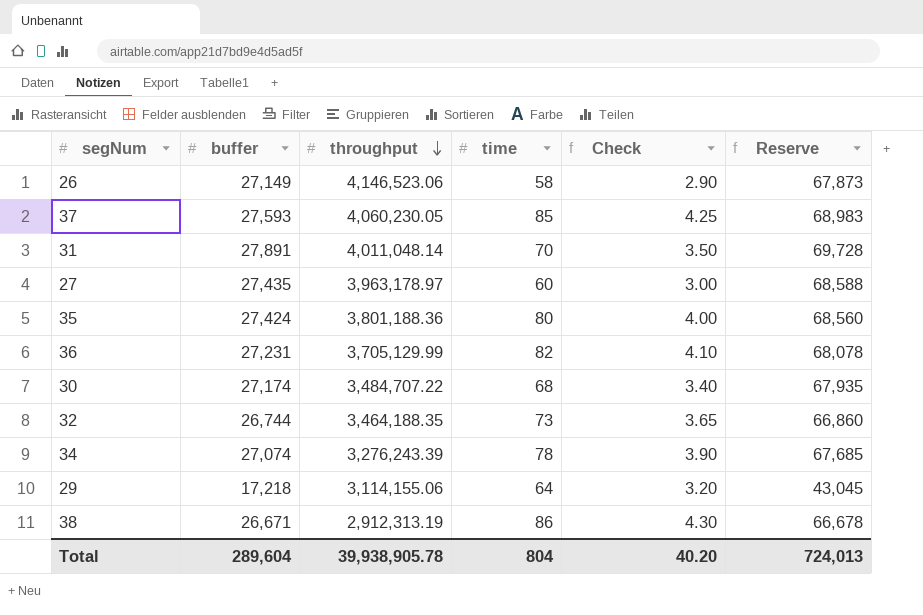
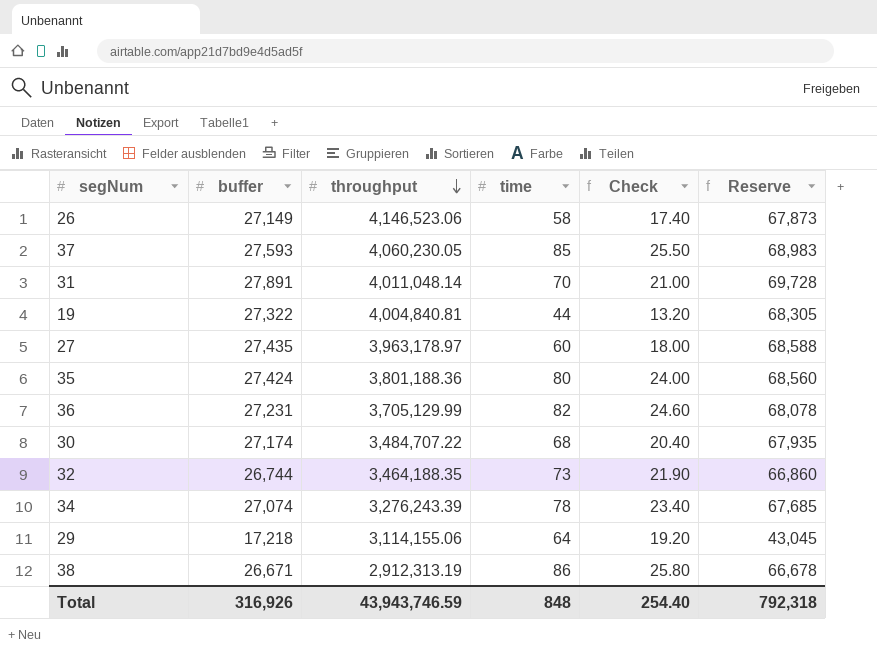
column Check | formula: [time] * 0.05 -> [time] * 0.3
row 19: none -> 27,322 | 4,004,840.81 | 44 | 13.20 | 68,305
Total | buffer: 289,604 -> 316,926
Total | throughput: 39,938,905.78 -> 43,943,746.59
Total | time: 804 -> 848
Total | Check: 40.20 -> 254.40
Total | Reserve: 724,013 -> 792,318

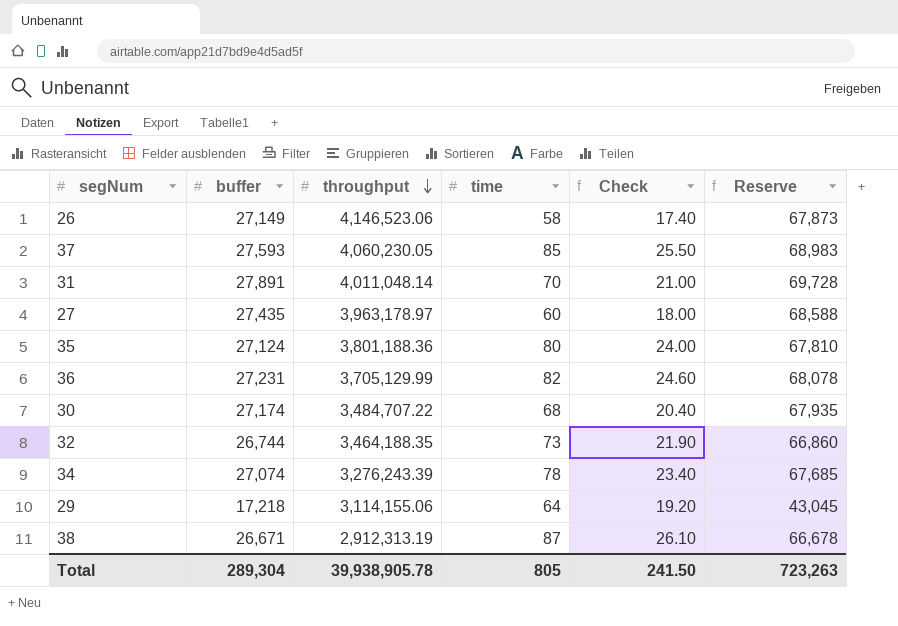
row 19: 27,322 | 4,004,840.81 | 44 | 13.20 | 68,305 -> none
35 | buffer: 27,424 -> 27,124
35 | Reserve: 68,560 -> 67,810
38 | time: 86 -> 87
38 | Check: 25.80 -> 26.10
Total | buffer: 316,926 -> 289,304
Total | throughput: 43,943,746.59 -> 39,938,905.78
Total | time: 848 -> 805
Total | Check: 254.40 -> 241.50
Total | Reserve: 792,318 -> 723,263

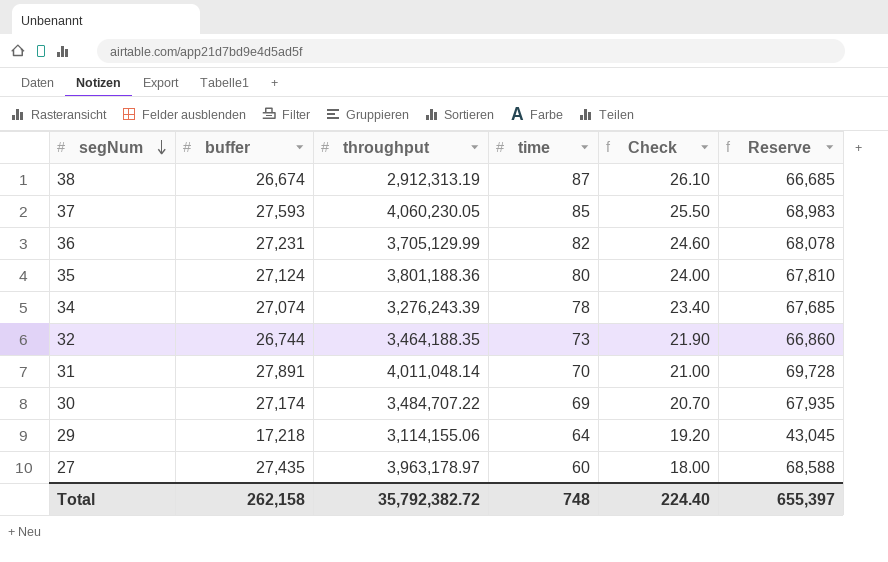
row order: throughput descending -> segNum descending
row 26: 27,149 | 4,146,523.06 | 58 | 17.40 | 67,873 -> none
38 | buffer: 26,671 -> 26,674
38 | Reserve: 66,678 -> 66,685
30 | time: 68 -> 69
30 | Check: 20.40 -> 20.70
Total | buffer: 289,304 -> 262,158
Total | throughput: 39,938,905.78 -> 35,792,382.72
Total | time: 805 -> 748
Total | Check: 241.50 -> 224.40
Total | Reserve: 723,263 -> 655,397

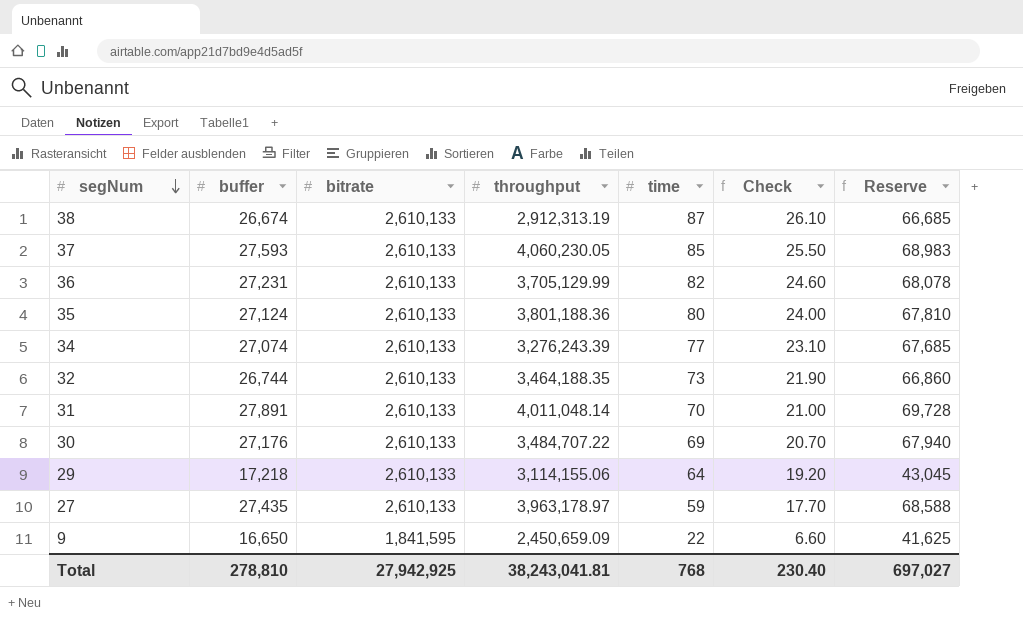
column bitrate | position: none -> 3
34 | time: 78 -> 77
34 | Check: 23.40 -> 23.10
30 | buffer: 27,174 -> 27,176
30 | Reserve: 67,935 -> 67,940
27 | time: 60 -> 59
27 | Check: 18.00 -> 17.70
row 9: none -> 16,650 | 1,841,595 | 2,450,659.09 | 22 | 6.60 | 41,625
Total | buffer: 262,158 -> 278,810
Total | throughput: 35,792,382.72 -> 38,243,041.81
Total | time: 748 -> 768
Total | Check: 224.40 -> 230.40
Total | Reserve: 655,397 -> 697,027

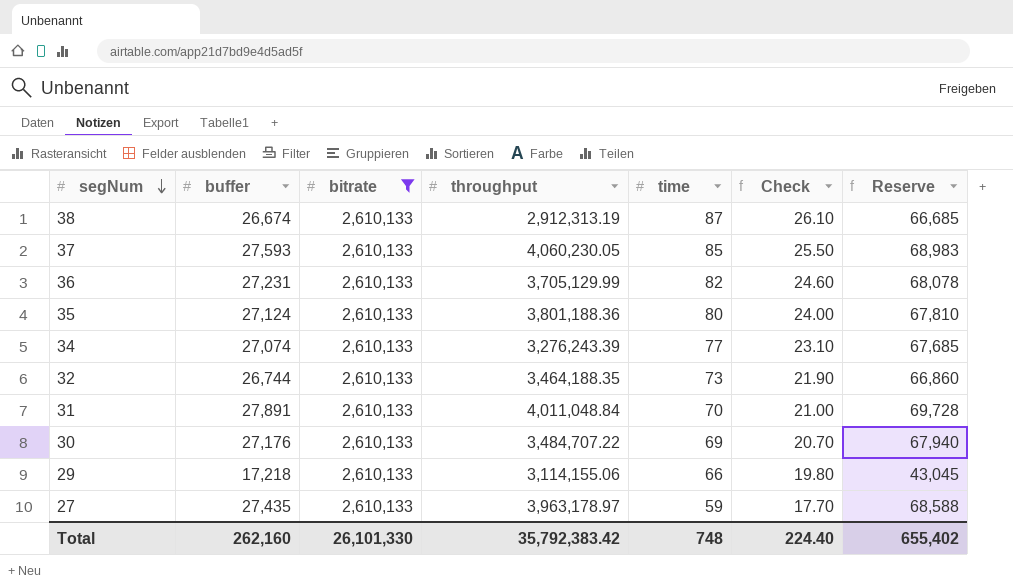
filter: none -> bitrate = 2,610,133
31 | throughput: 4,011,048.14 -> 4,011,048.84
29 | time: 64 -> 66
29 | Check: 19.20 -> 19.80
Total | buffer: 278,810 -> 262,160
Total | bitrate: 27,942,925 -> 26,101,330
Total | throughput: 38,243,041.81 -> 35,792,383.42
Total | time: 768 -> 748
Total | Check: 230.40 -> 224.40
Total | Reserve: 697,027 -> 655,402

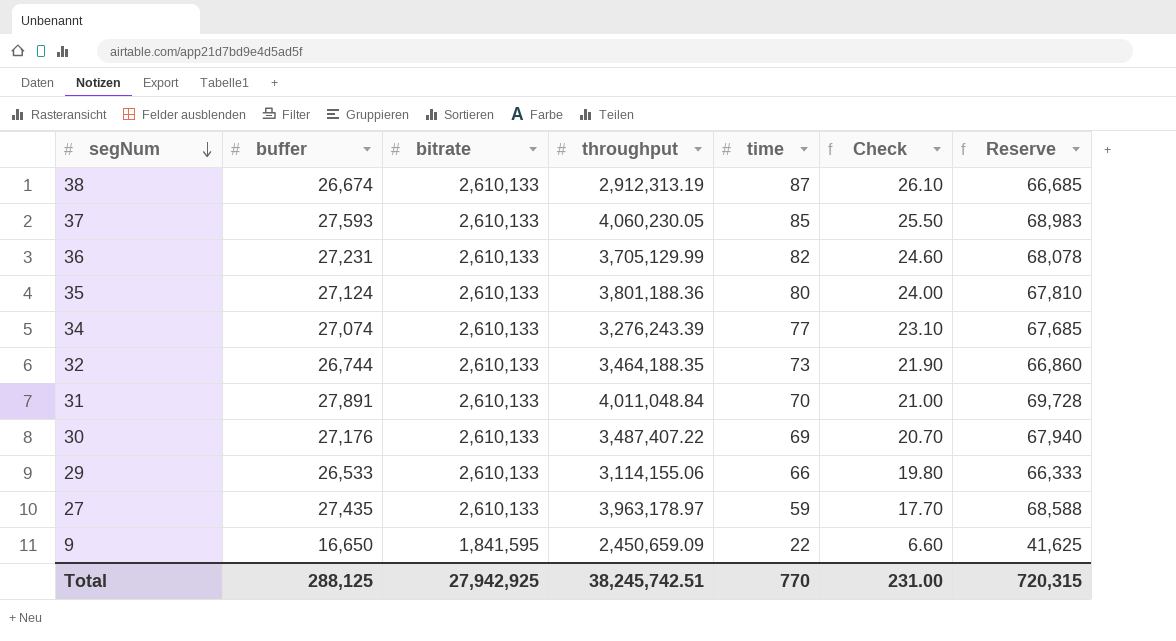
filter: bitrate = 2,610,133 -> none
30 | throughput: 3,484,707.22 -> 3,487,407.22
29 | buffer: 17,218 -> 26,533
29 | Reserve: 43,045 -> 66,333
Total | buffer: 262,160 -> 288,125
Total | bitrate: 26,101,330 -> 27,942,925
Total | throughput: 35,792,383.42 -> 38,245,742.51
Total | time: 748 -> 770
Total | Check: 224.40 -> 231.00
Total | Reserve: 655,402 -> 720,315

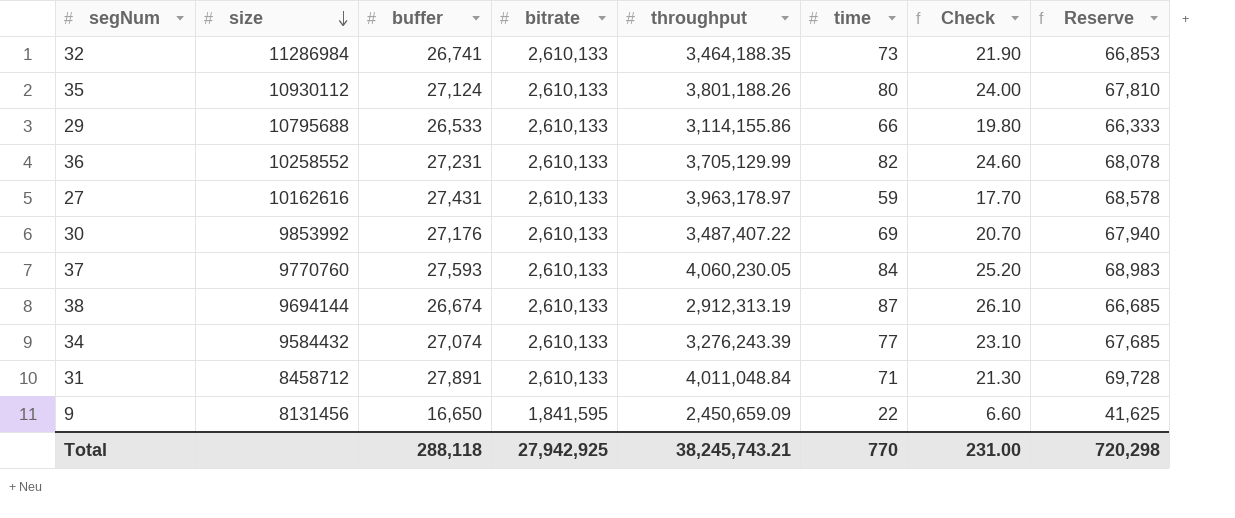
row order: segNum descending -> size descending
column size | position: none -> 2
32 | buffer: 26,744 -> 26,741
32 | Reserve: 66,860 -> 66,853
35 | throughput: 3,801,188.36 -> 3,801,188.26
29 | throughput: 3,114,155.06 -> 3,114,155.86
27 | buffer: 27,435 -> 27,431
27 | Reserve: 68,588 -> 68,578
37 | time: 85 -> 84
37 | Check: 25.50 -> 25.20
31 | time: 70 -> 71
31 | Check: 21.00 -> 21.30
Total | buffer: 288,125 -> 288,118
Total | throughput: 38,245,742.51 -> 38,245,743.21
Total | Reserve: 720,315 -> 720,298

